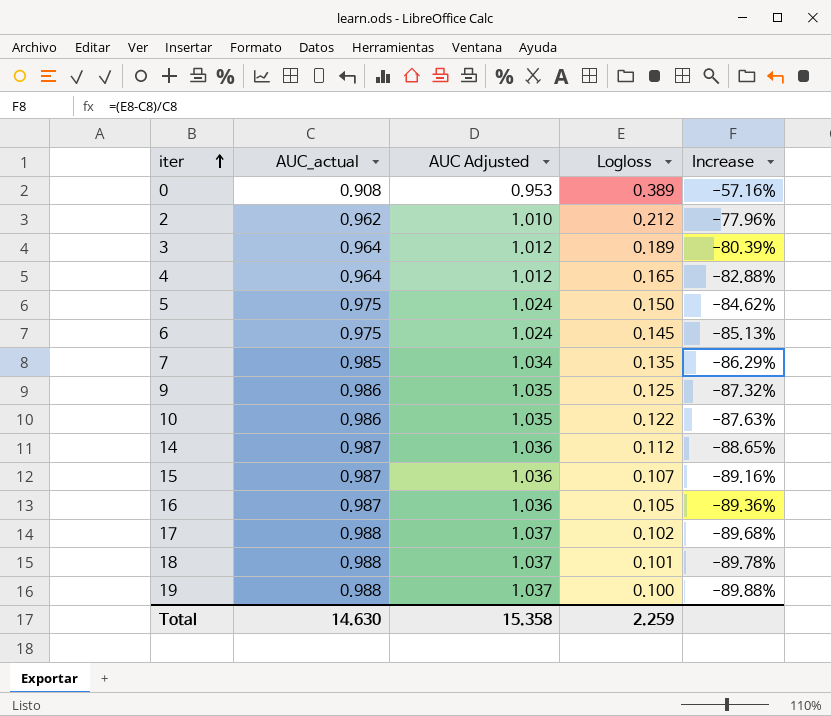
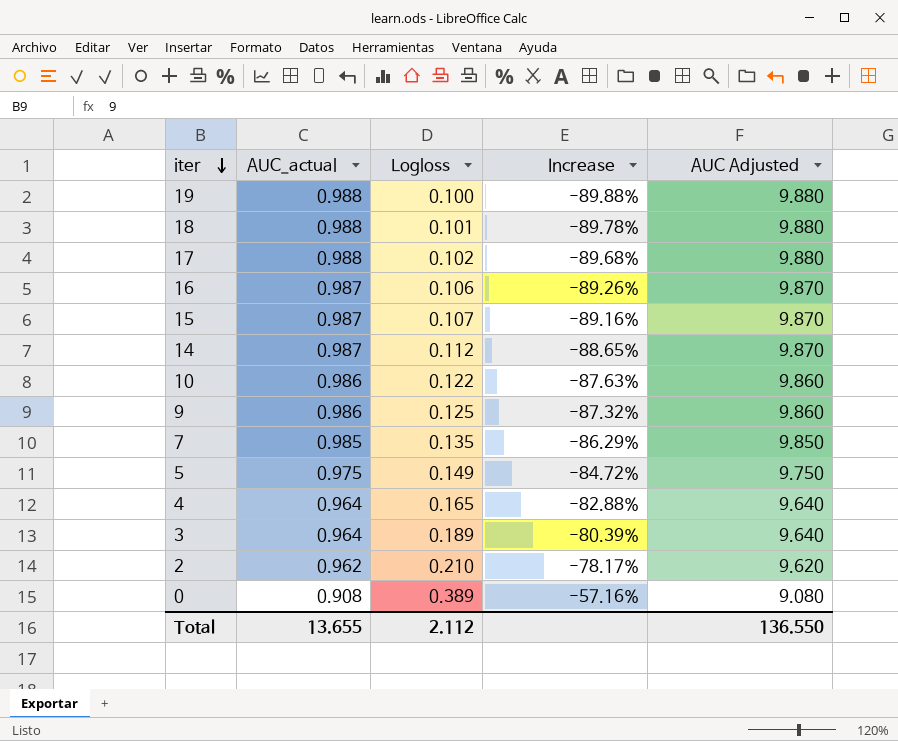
row order: iter ascending -> iter descending
column AUC Adjusted | formula: [AUC_actual] * 1.05 -> [AUC_actual] * 10
column AUC Adjusted | position: 3 -> 5
row 6: 0.975 | 1.024 | 0.145 | -85.13% -> none
16 | Logloss: 0.105 -> 0.106
16 | Increase: -89.36% -> -89.26%
5 | Logloss: 0.150 -> 0.149
5 | Increase: -84.62% -> -84.72%
2 | Logloss: 0.212 -> 0.210
2 | Increase: -77.96% -> -78.17%
Total | AUC_actual: 14.630 -> 13.655
Total | Logloss: 2.259 -> 2.112
Total | AUC Adjusted: 15.358 -> 136.550

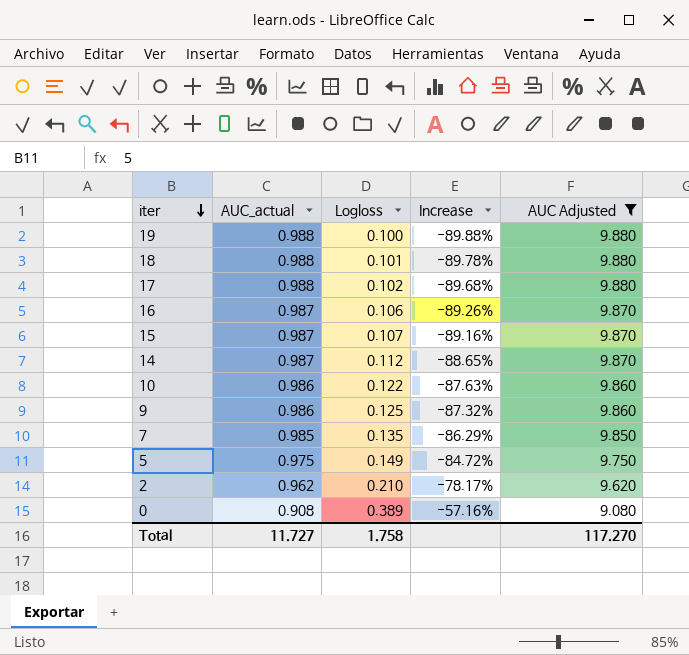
filter: none -> AUC Adjusted != 9.640
Total | AUC_actual: 13.655 -> 11.727
Total | Logloss: 2.112 -> 1.758
Total | AUC Adjusted: 136.550 -> 117.270

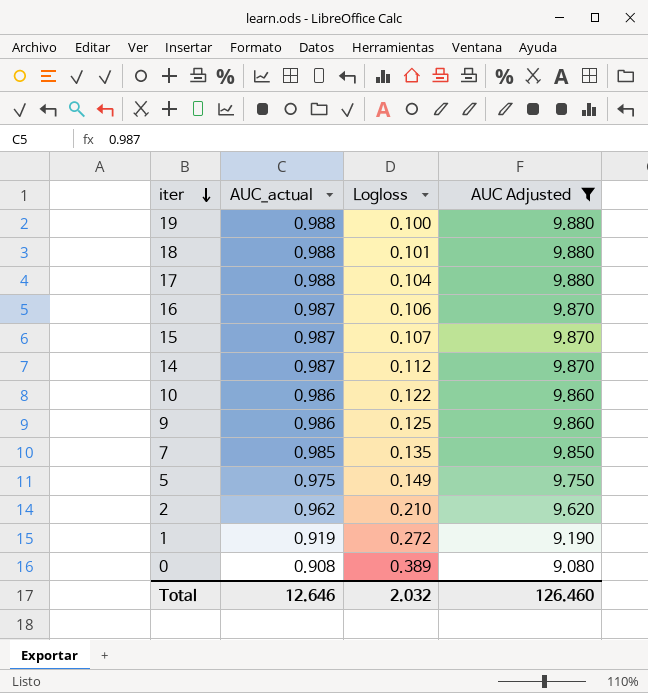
column Increase | formula: ([Logloss] - [AUC_actual]) / [AUC_actual] -> none
17 | Logloss: 0.102 -> 0.104
row 1: none -> 0.919 | 0.272 | 9.190
Total | AUC_actual: 11.727 -> 12.646
Total | Logloss: 1.758 -> 2.032
Total | AUC Adjusted: 117.270 -> 126.460

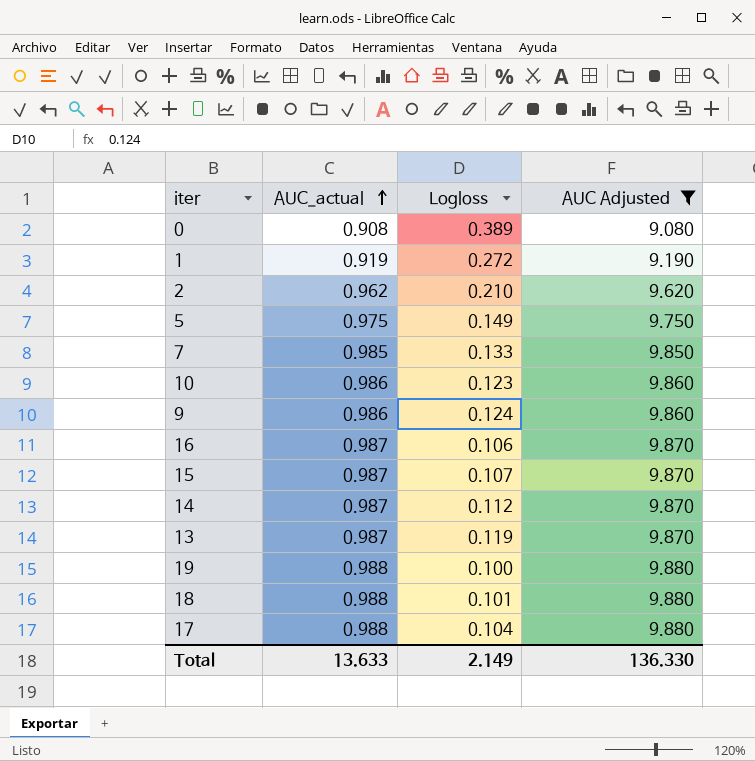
row order: iter descending -> AUC_actual ascending
7 | Logloss: 0.135 -> 0.133
10 | Logloss: 0.122 -> 0.123
9 | Logloss: 0.125 -> 0.124
row 13: none -> 0.987 | 0.119 | 9.870
Total | AUC_actual: 12.646 -> 13.633
Total | Logloss: 2.032 -> 2.149
Total | AUC Adjusted: 126.460 -> 136.330

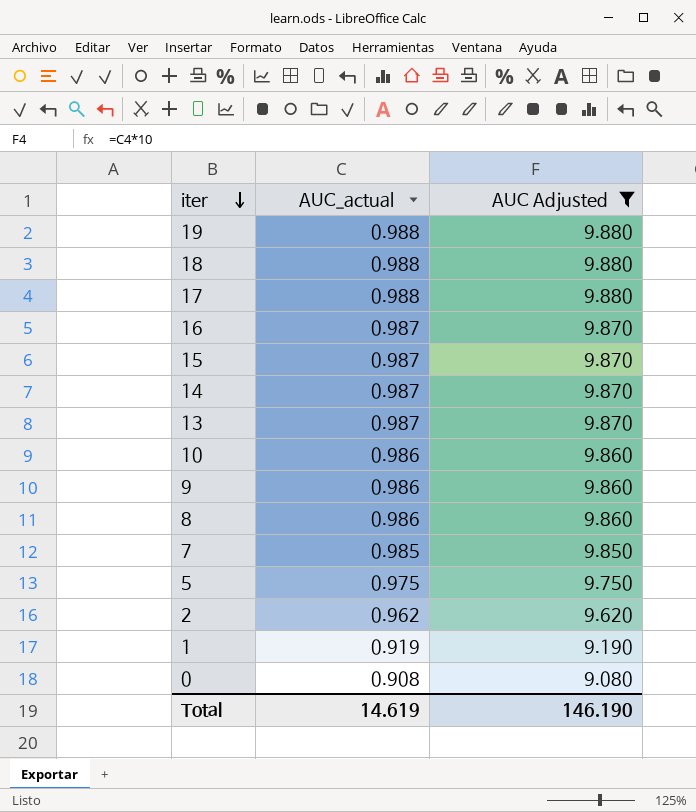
row order: AUC_actual ascending -> iter descending
column Logloss | position: 3 -> none
row 8: none -> 0.986 | 9.860
Total | AUC_actual: 13.633 -> 14.619
Total | AUC Adjusted: 136.330 -> 146.190

